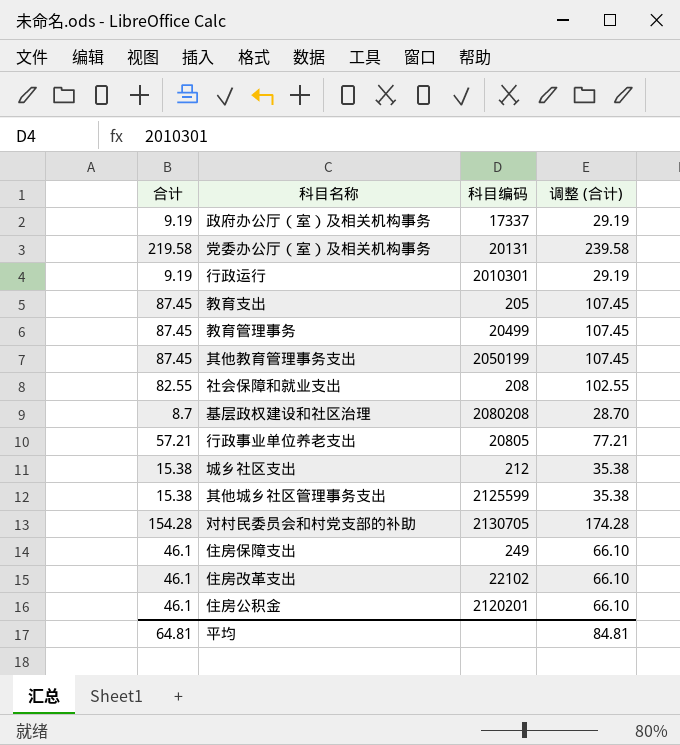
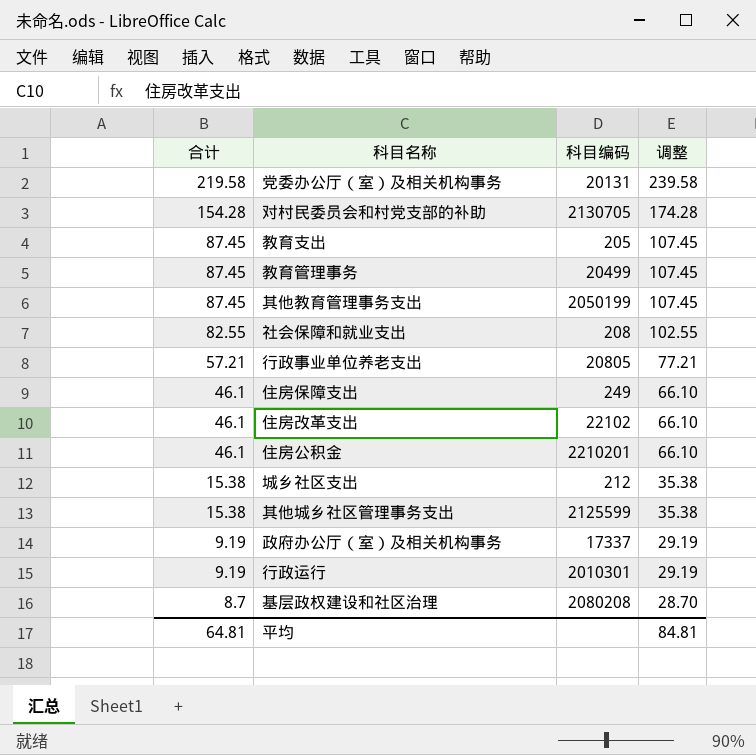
row order: none -> 合计 descending
column name: 调整 (合计) -> 调整
住房公积金 | 科目编码: 2120201 -> 2210201

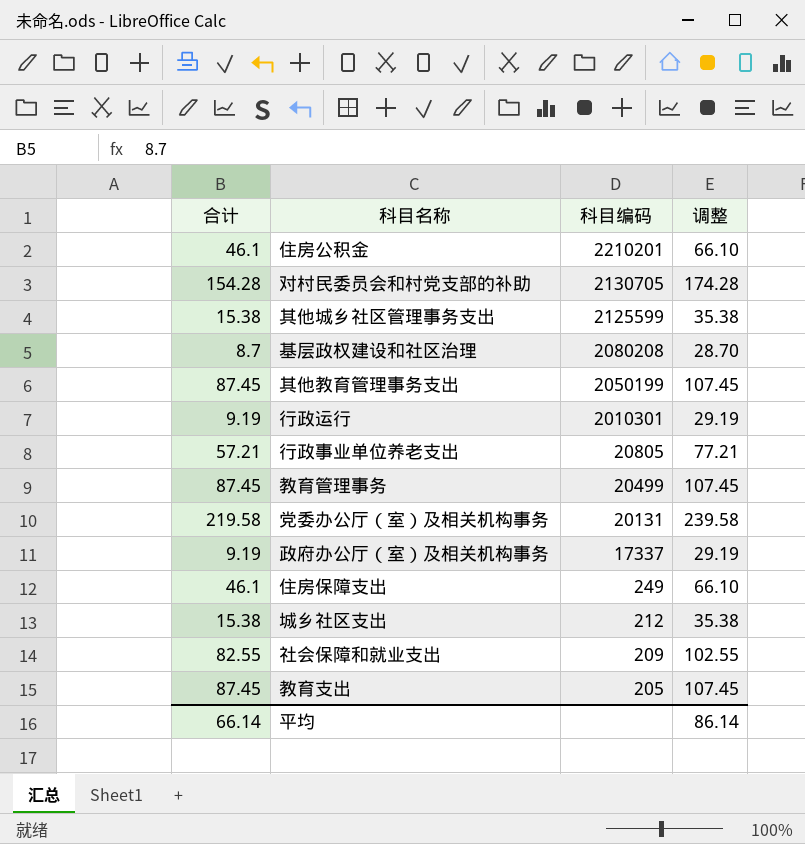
row order: 合计 descending -> 科目编码 descending
row 住房改革支出: 46.1 | 22102 | 66.10 -> none
社会保障和就业支出 | 科目编码: 208 -> 209
平均 | 合计: 64.81 -> 66.14
平均 | 调整: 84.81 -> 86.14

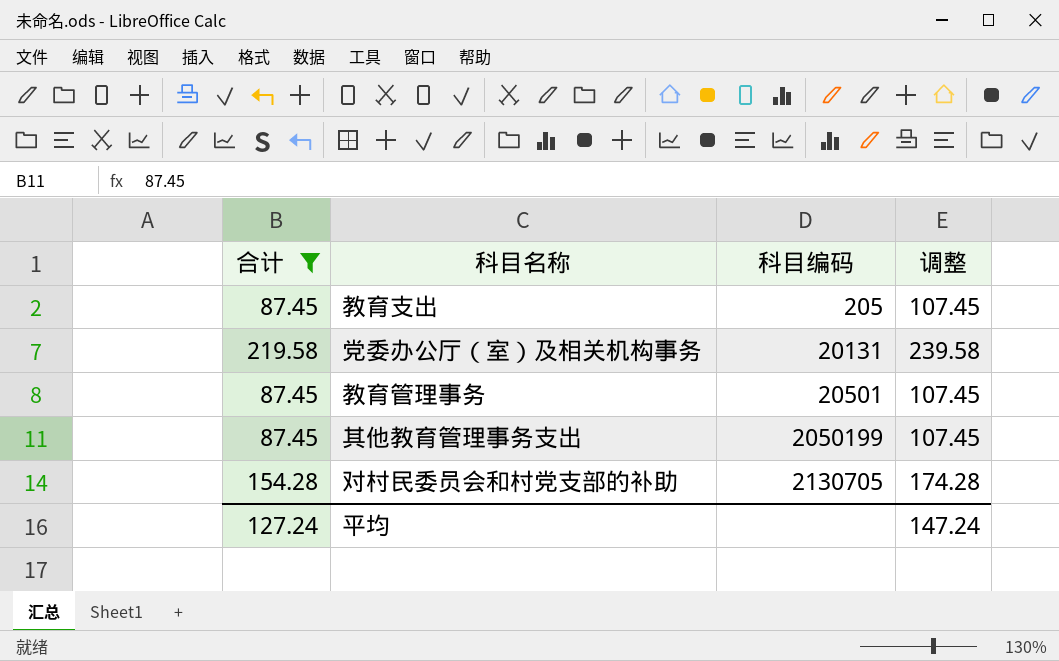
filter: none -> 合计 >= 87.45
row order: 科目编码 descending -> 科目编码 ascending
教育管理事务 | 科目编码: 20499 -> 20501
平均 | 合计: 66.14 -> 127.24
平均 | 调整: 86.14 -> 147.24

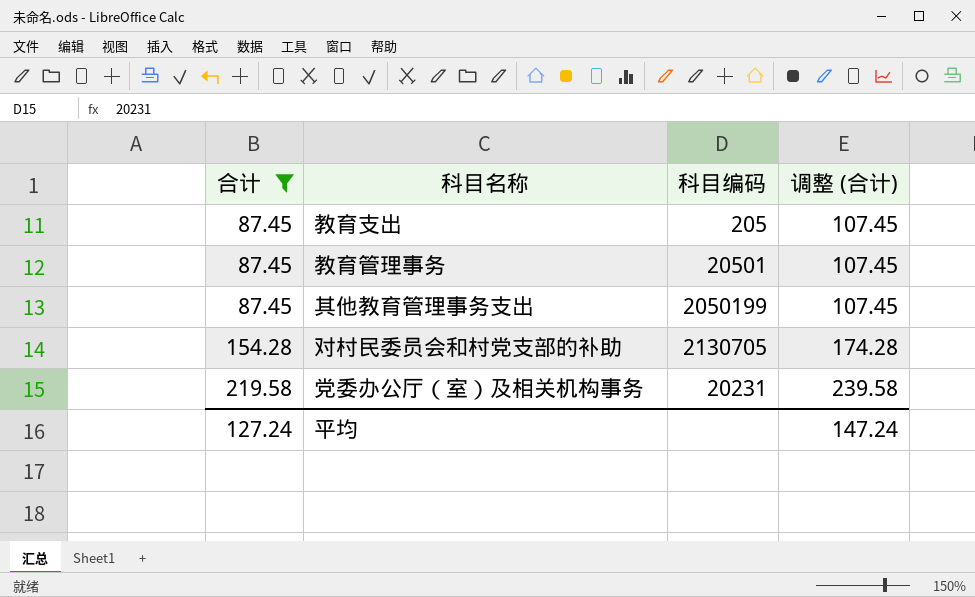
row order: 科目编码 ascending -> 合计 ascending
column name: 调整 -> 调整 (合计)
党委办公厅（室）及相关机构事务 | 科目编码: 20131 -> 20231

